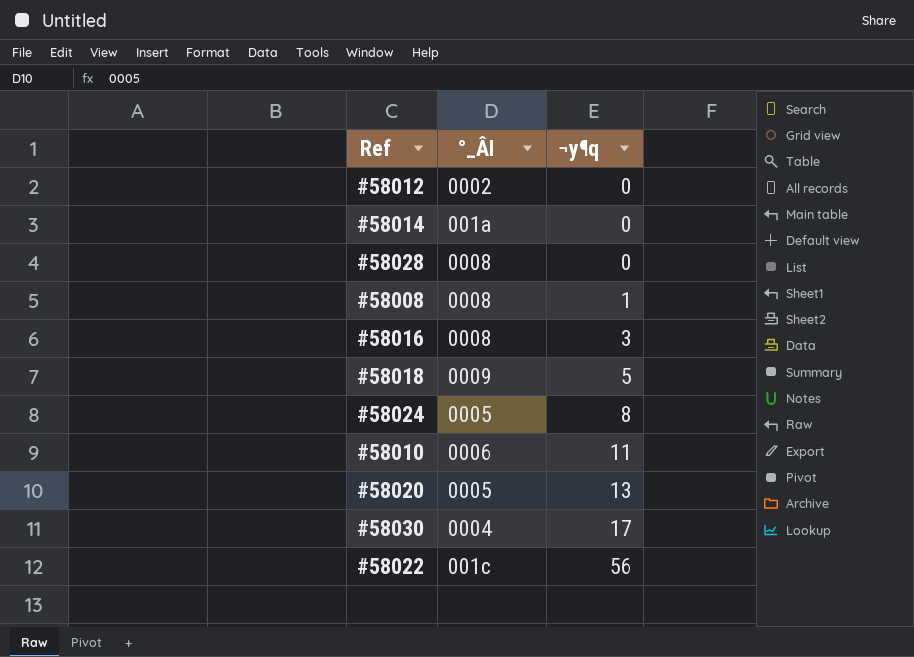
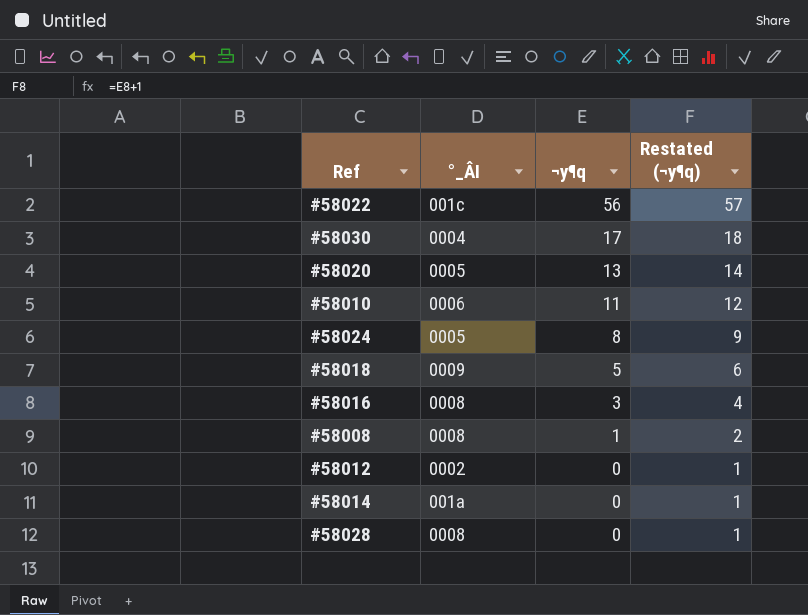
row order: ¬y¶q ascending -> ¬y¶q descending
column Restated (¬y¶q) | formula: none -> [¬y¶q] + 1

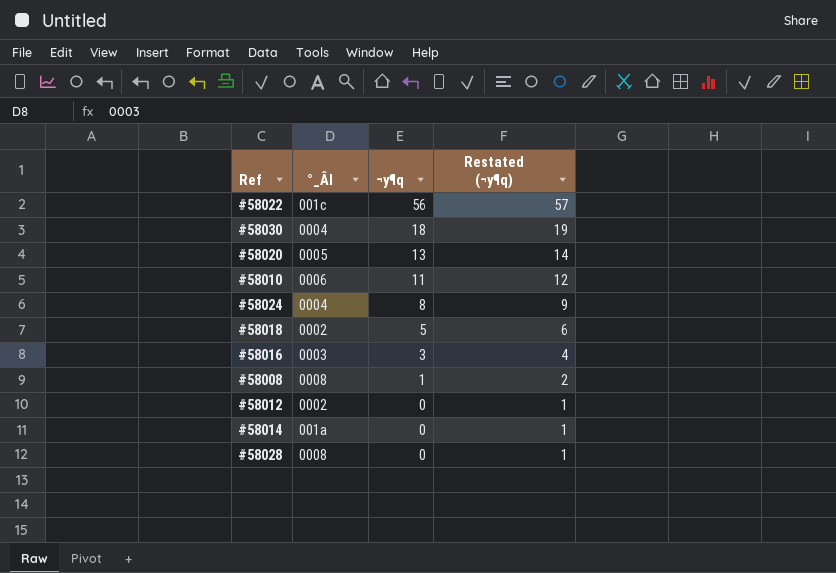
#58030 | ¬y¶q: 17 -> 18
#58030 | Restated (¬y¶q): 18 -> 19
#58024 | °_ÂI: 0005 -> 0004
#58018 | °_ÂI: 0009 -> 0002
#58016 | °_ÂI: 0008 -> 0003

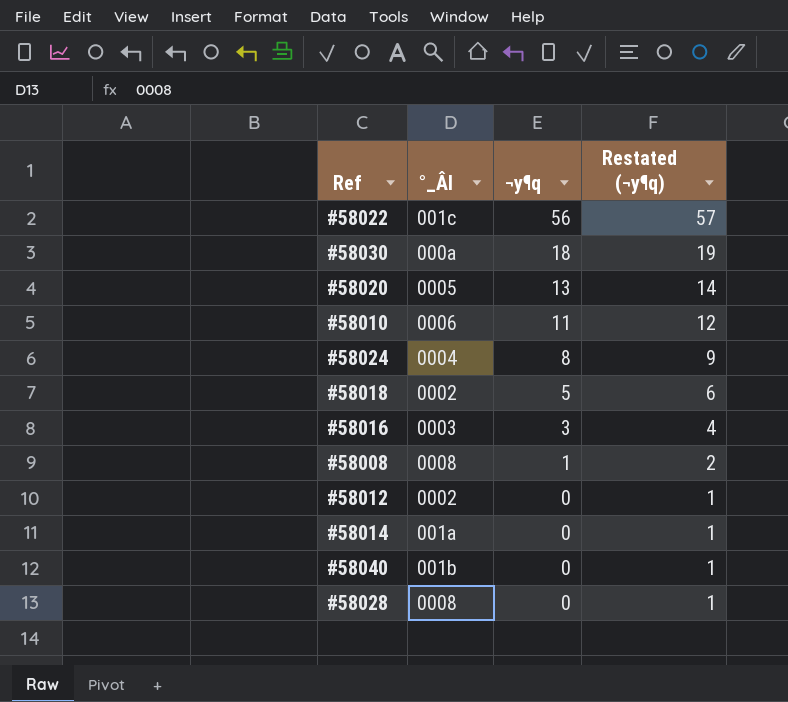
#58030 | °_ÂI: 0004 -> 000a
row #58040: none -> 001b | 0 | 1

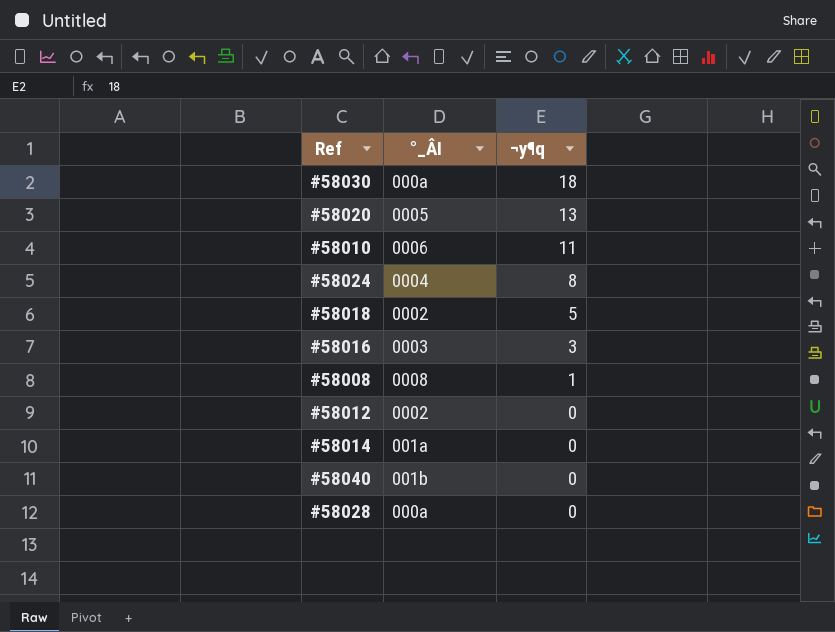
column Restated (¬y¶q) | formula: [¬y¶q] + 1 -> none
row #58022: 001c | 56 | 57 -> none
#58028 | °_ÂI: 0008 -> 000a

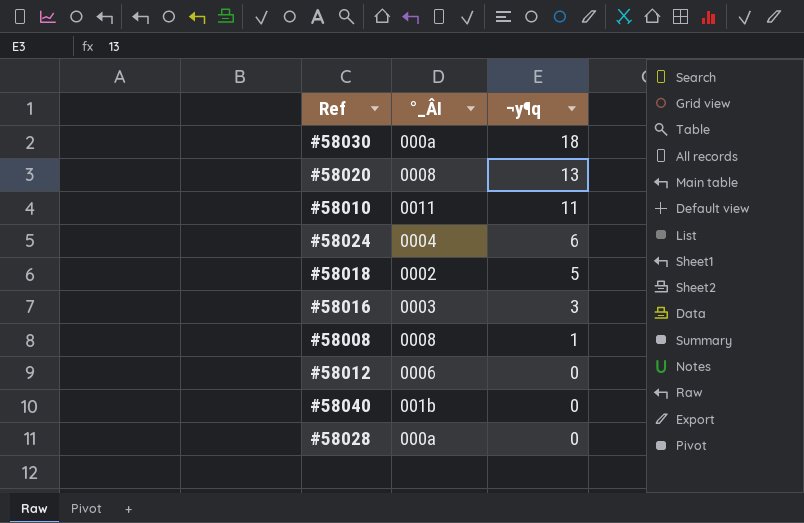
row #58014: 001a | 0 -> none
#58020 | °_ÂI: 0005 -> 0008
#58010 | °_ÂI: 0006 -> 0011
#58024 | ¬y¶q: 8 -> 6
#58012 | °_ÂI: 0002 -> 0006

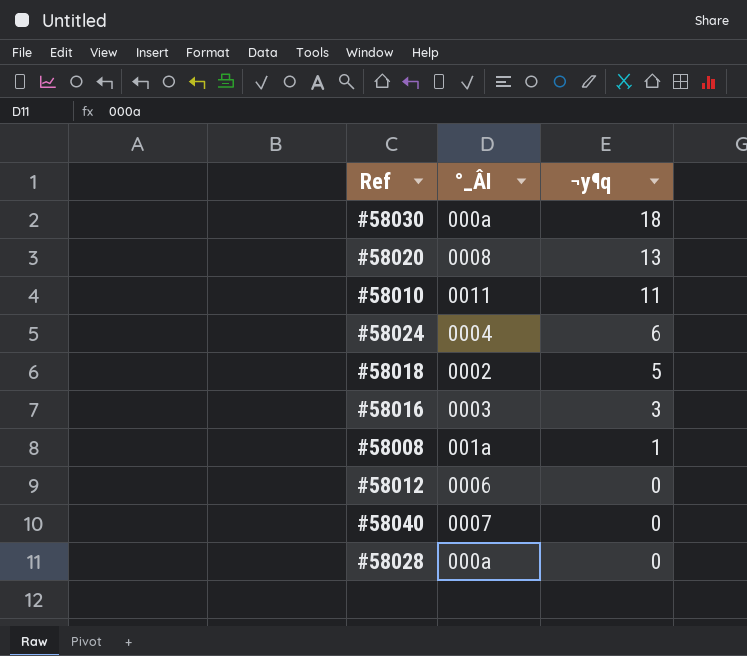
#58008 | °_ÂI: 0008 -> 001a
#58040 | °_ÂI: 001b -> 0007

